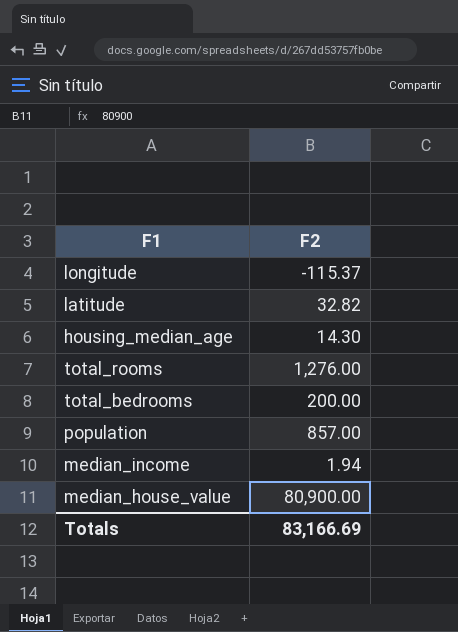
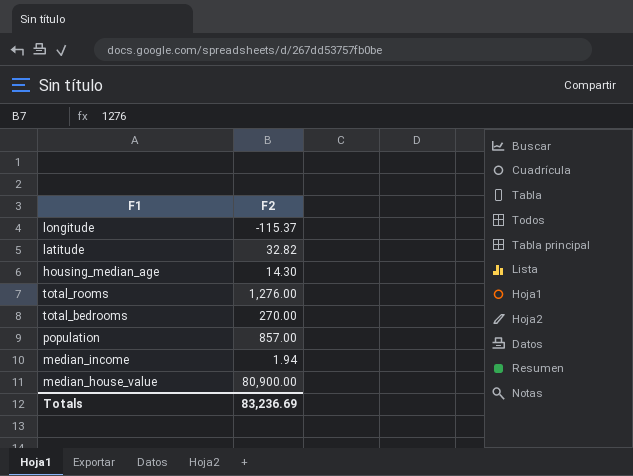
total_bedrooms | F2: 200.00 -> 270.00
Totals | F2: 83,166.69 -> 83,236.69

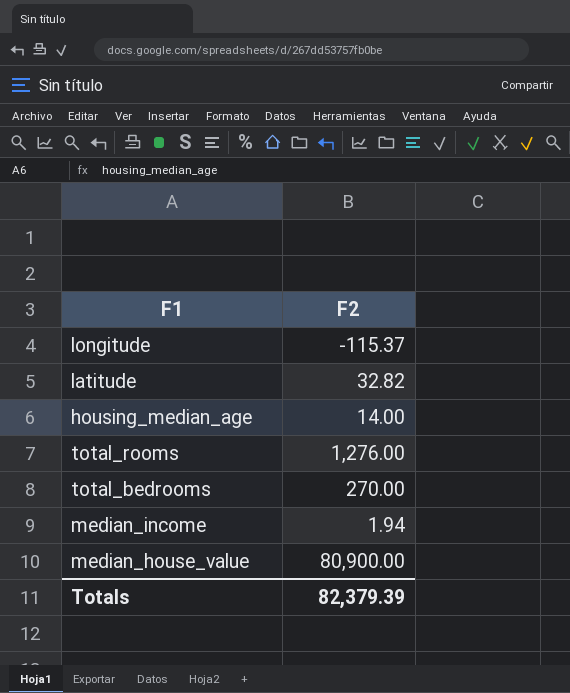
row population: 857.00 -> none
housing_median_age | F2: 14.30 -> 14.00
Totals | F2: 83,236.69 -> 82,379.39

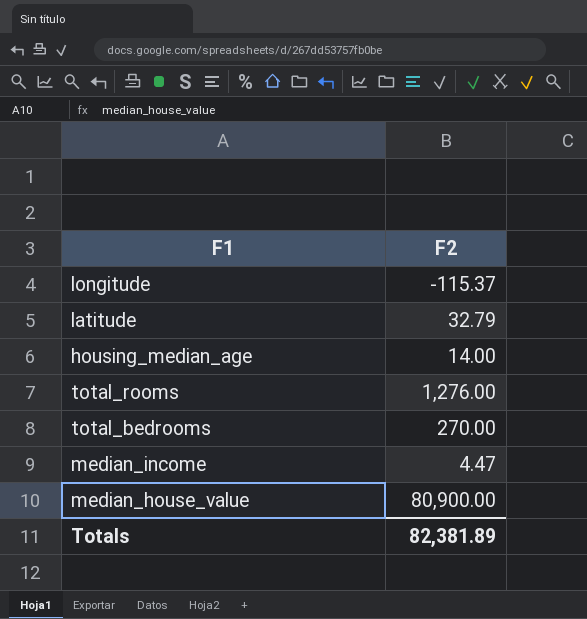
latitude | F2: 32.82 -> 32.79
median_income | F2: 1.94 -> 4.47
Totals | F2: 82,379.39 -> 82,381.89

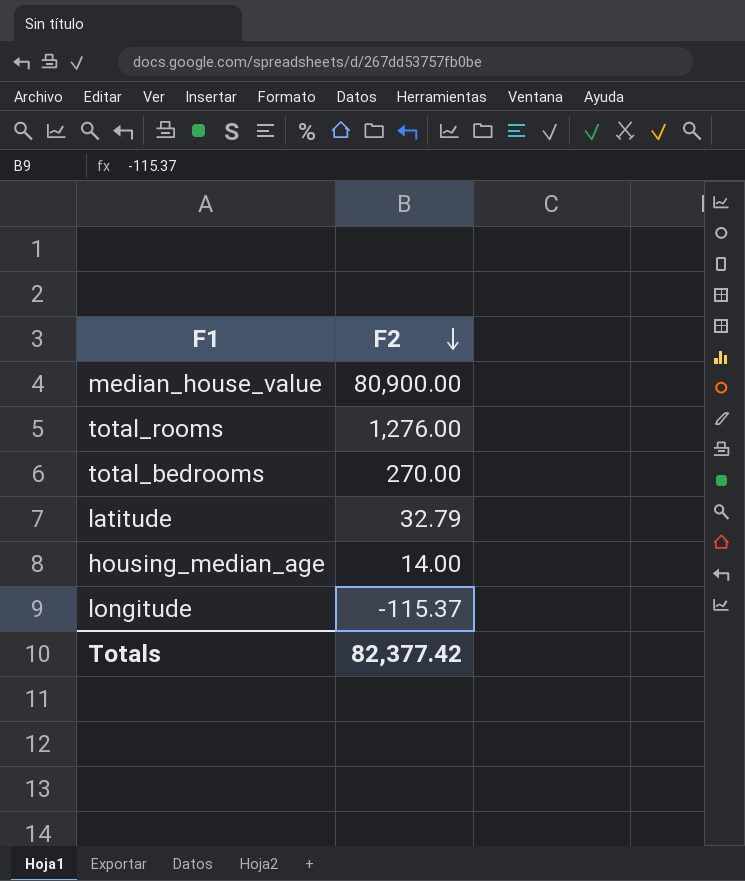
row order: none -> F2 descending
row median_income: 4.47 -> none
Totals | F2: 82,381.89 -> 82,377.42

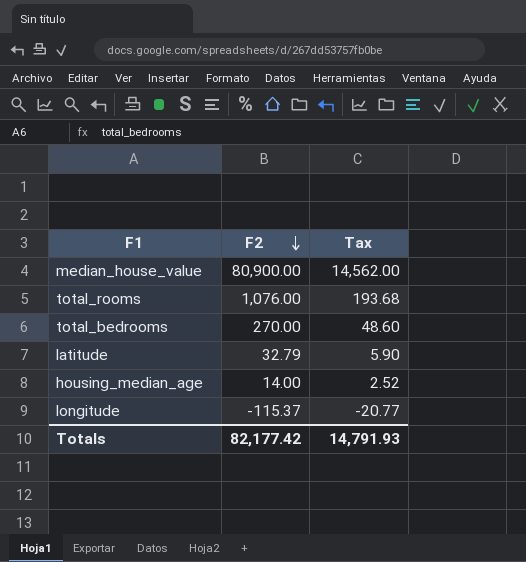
column Tax | formula: none -> [F2] * 0.18
total_rooms | F2: 1,276.00 -> 1,076.00
Totals | F2: 82,377.42 -> 82,177.42

